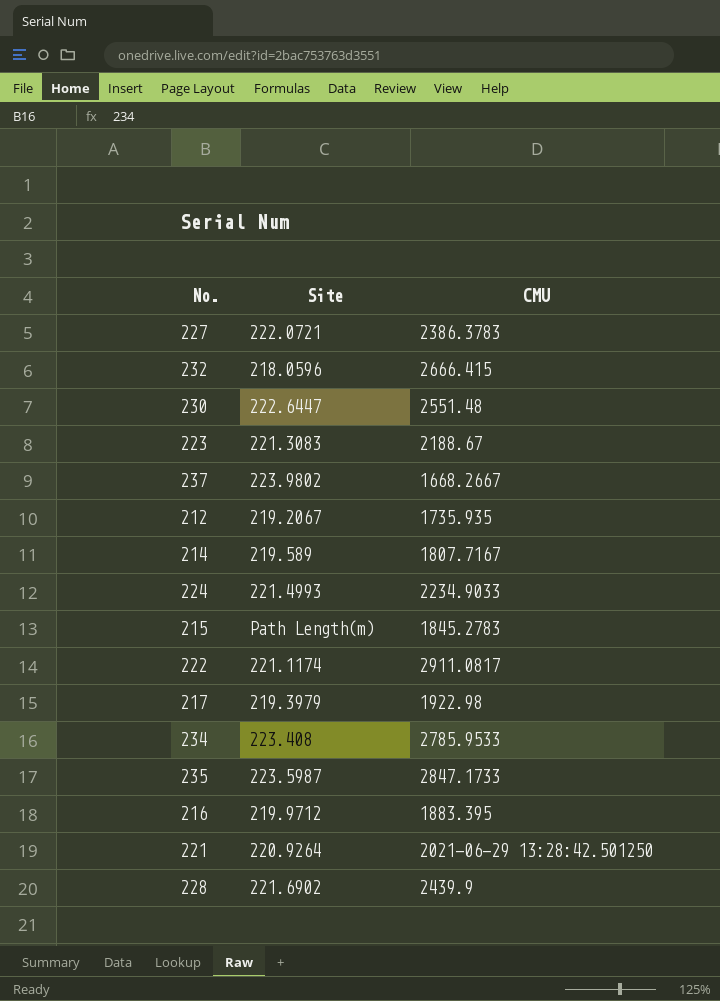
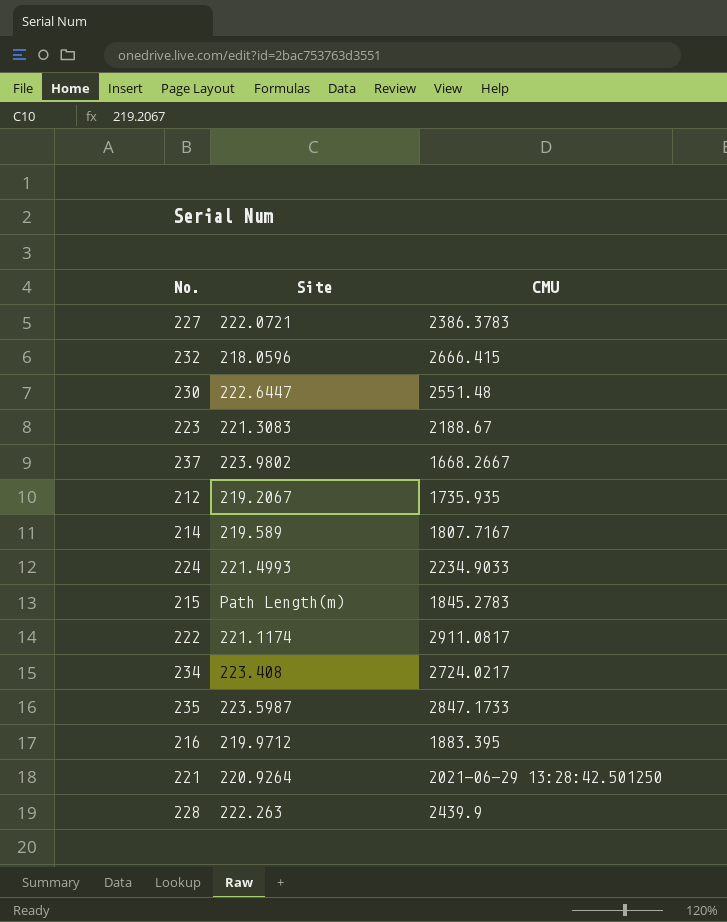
row 217: 219.3979 | 1922.98 -> none
234 | CMU: 2785.9533 -> 2724.0217
228 | Site: 221.6902 -> 222.263

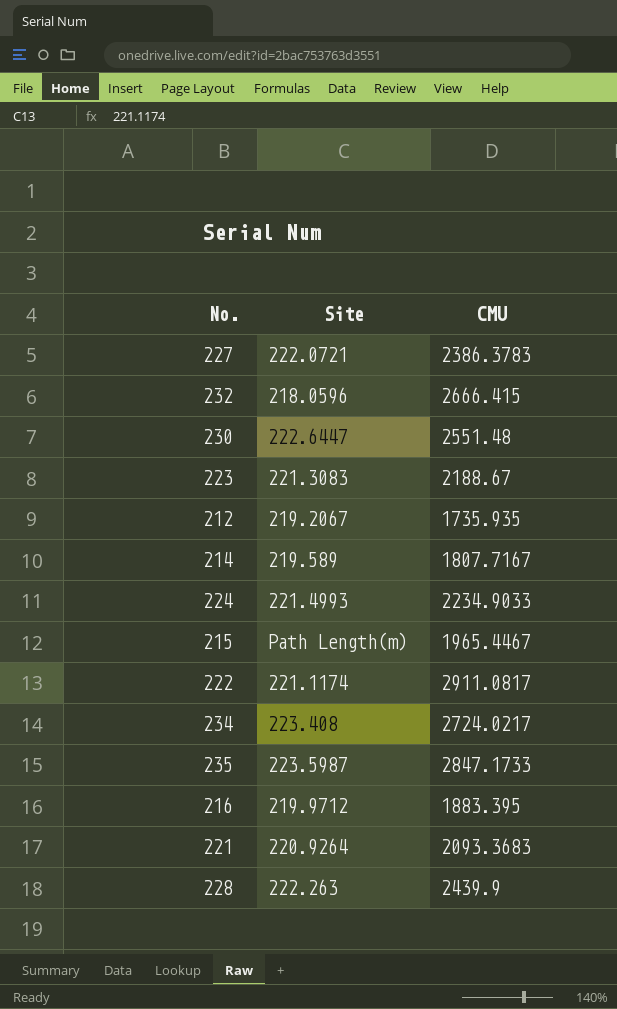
row 237: 223.9802 | 1668.2667 -> none
215 | CMU: 1845.2783 -> 1965.4467
221 | CMU: 2021-06-29 13:28:42.501250 -> 2093.3683

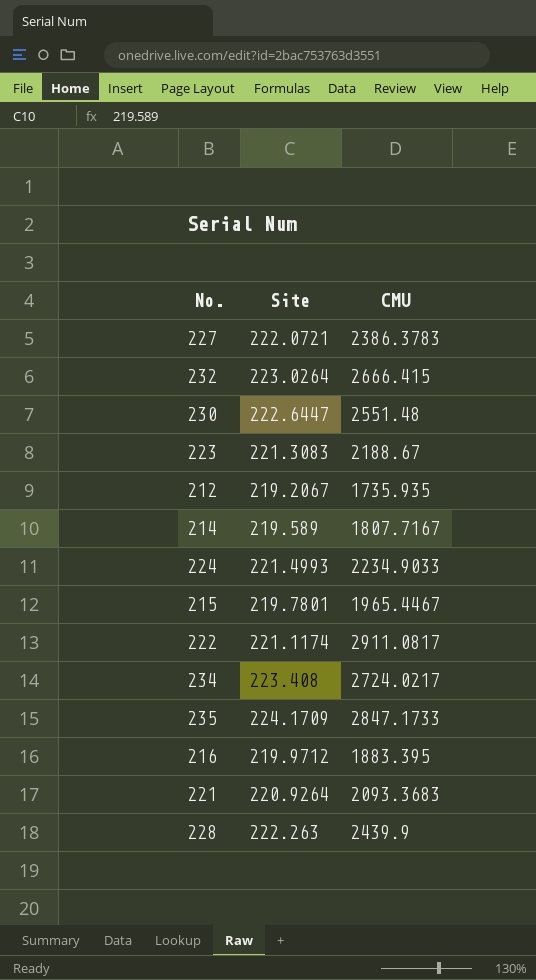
232 | Site: 218.0596 -> 223.0264
215 | Site: Path Length(m) -> 219.7801
235 | Site: 223.5987 -> 224.1709

